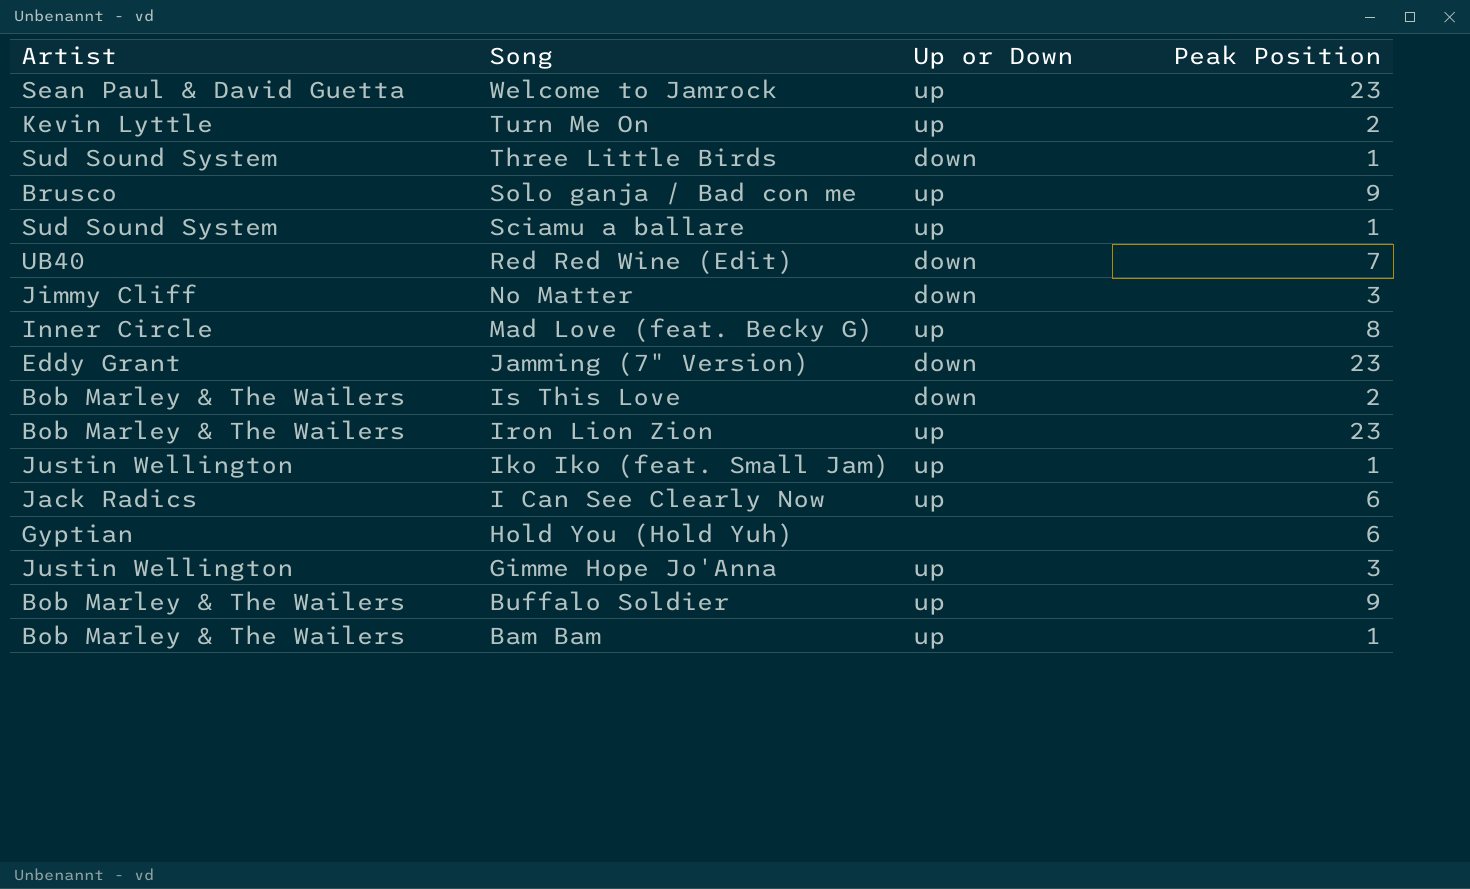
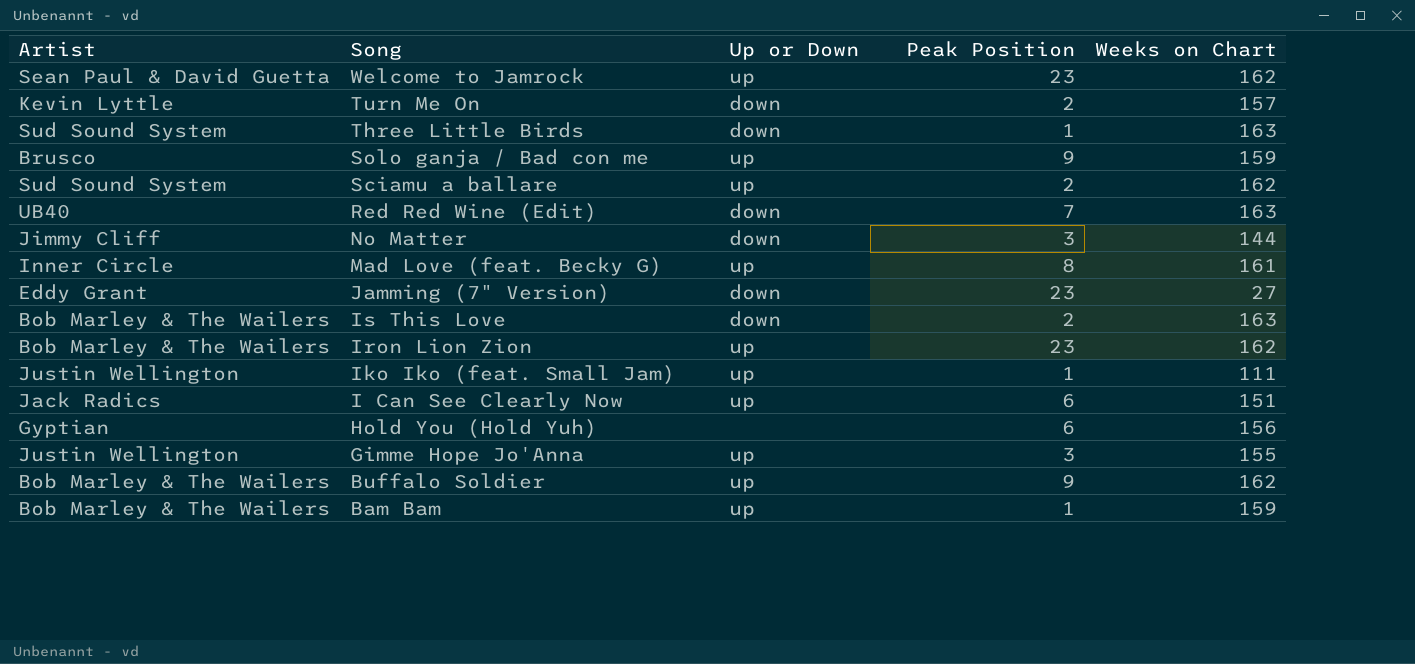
column Weeks on Chart | position: none -> 5
Turn Me On | Up or Down: up -> down
Sciamu a ballare | Peak Position: 1 -> 2

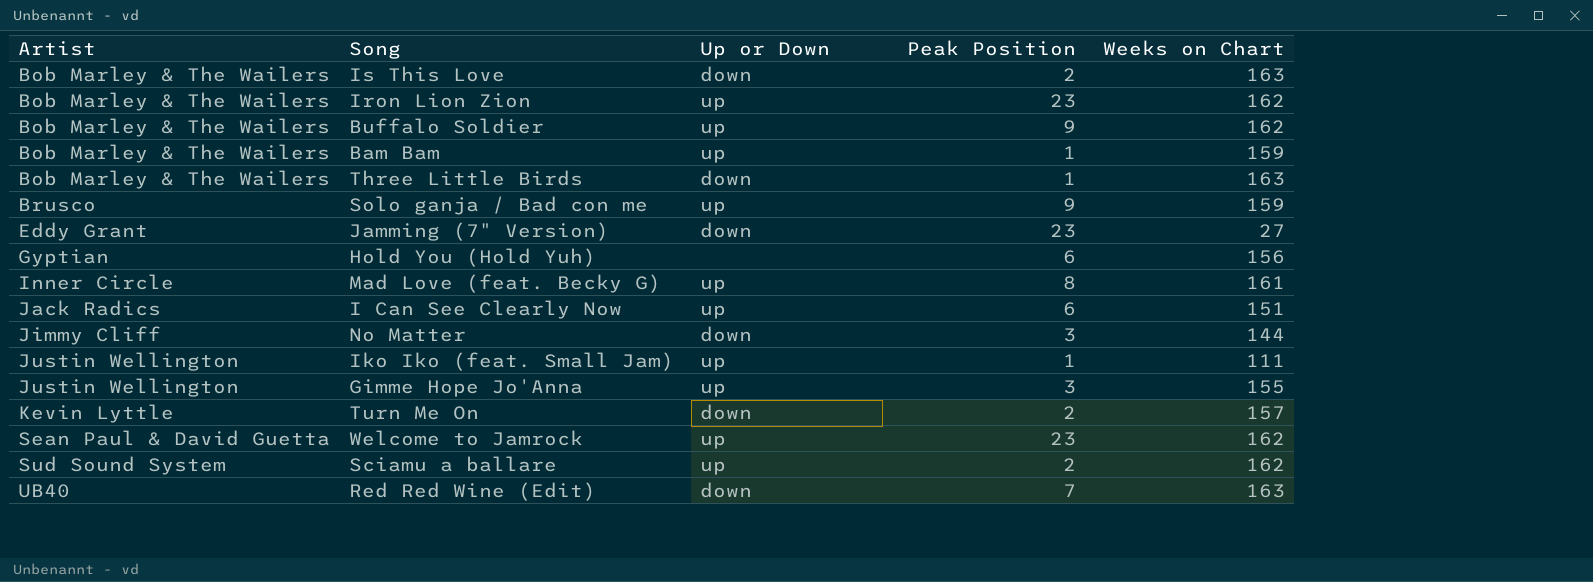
row order: Song descending -> Artist ascending
Three Little Birds | Artist: Sud Sound System -> Bob Marley & The Wailers

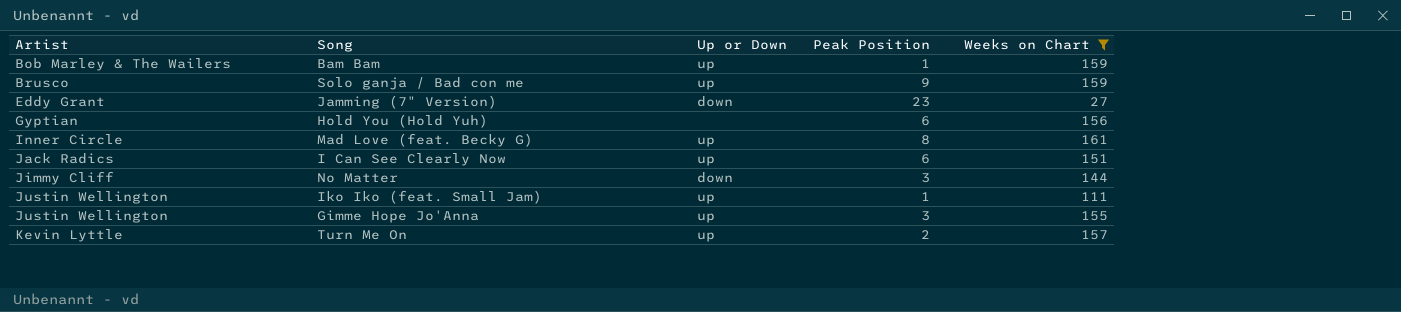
filter: none -> Weeks on Chart <= 161
Turn Me On | Up or Down: down -> up

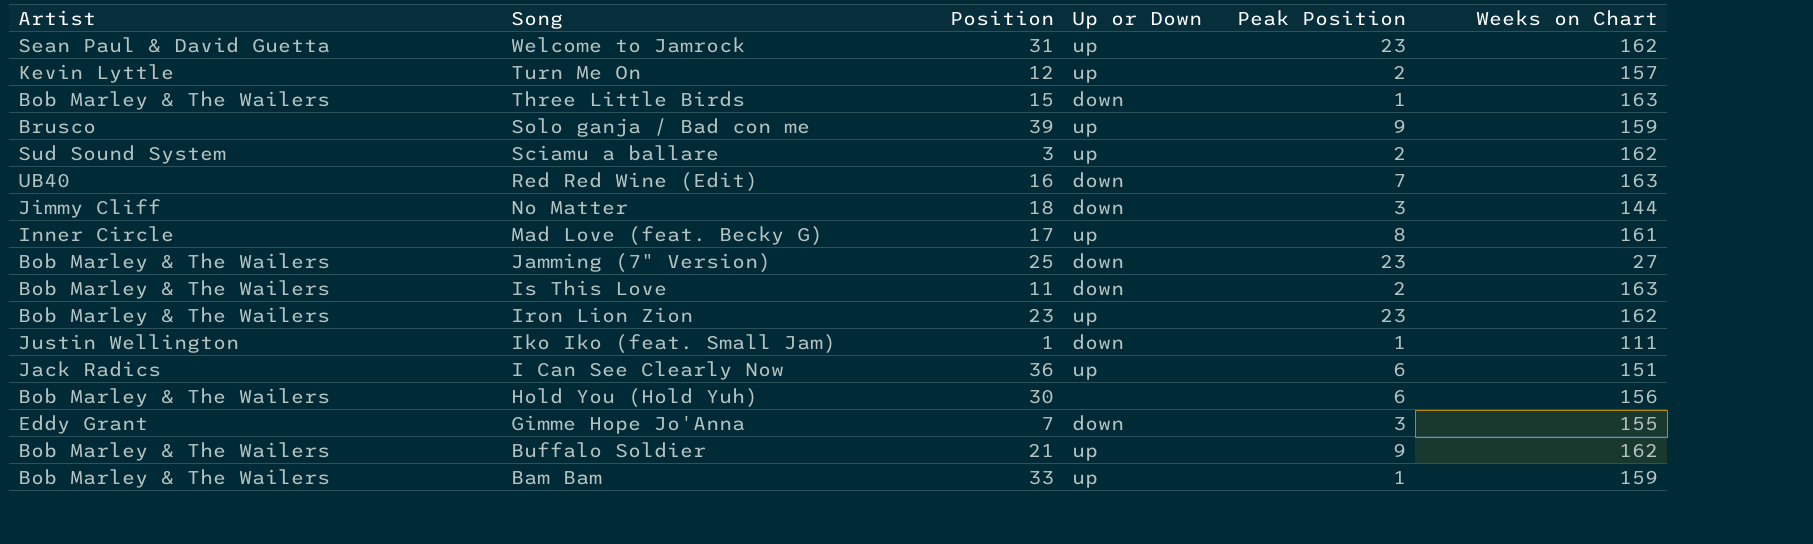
filter: Weeks on Chart <= 161 -> none
row order: Artist ascending -> Song descending
column Position | position: none -> 3
Jamming (7" Version) | Artist: Eddy Grant -> Bob Marley & The Wailers
Iko Iko (feat. Small Jam) | Up or Down: up -> down
Hold You (Hold Yuh) | Artist: Gyptian -> Bob Marley & The Wailers
Gimme Hope Jo'Anna | Artist: Justin Wellington -> Eddy Grant
Gimme Hope Jo'Anna | Up or Down: up -> down

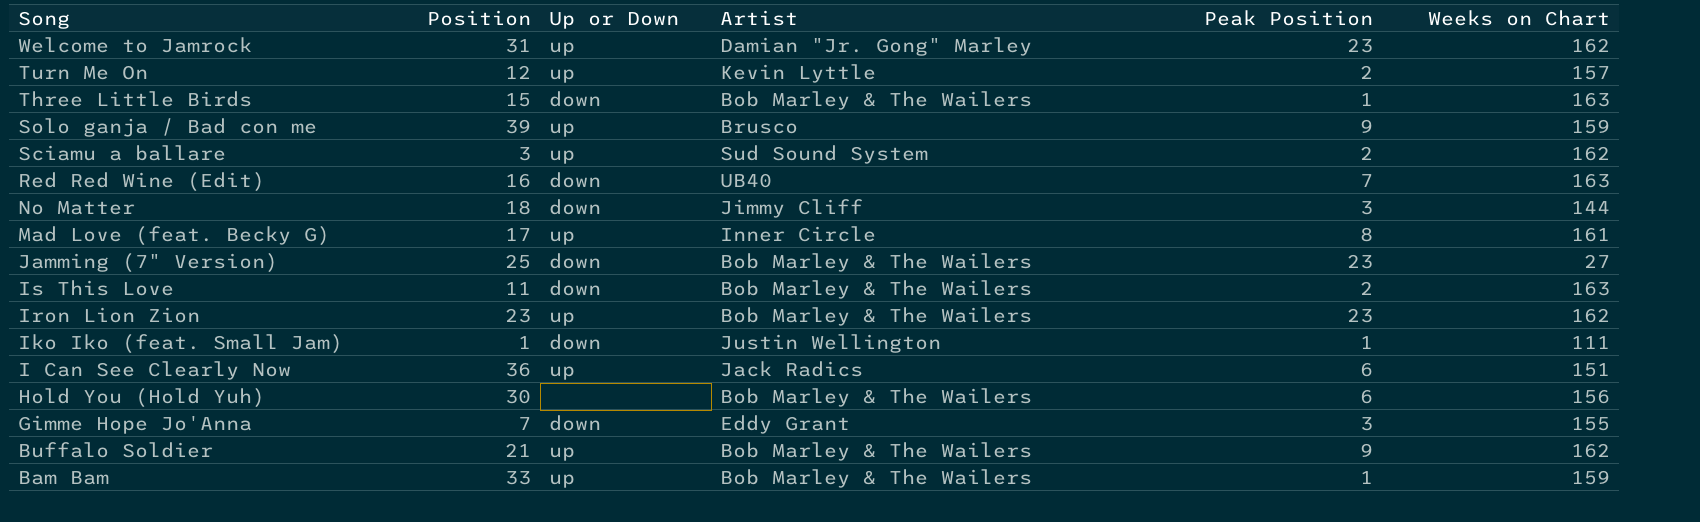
column Artist | position: 1 -> 4
Welcome to Jamrock | Artist: Sean Paul & David Guetta -> Damian "Jr. Gong" Marley

